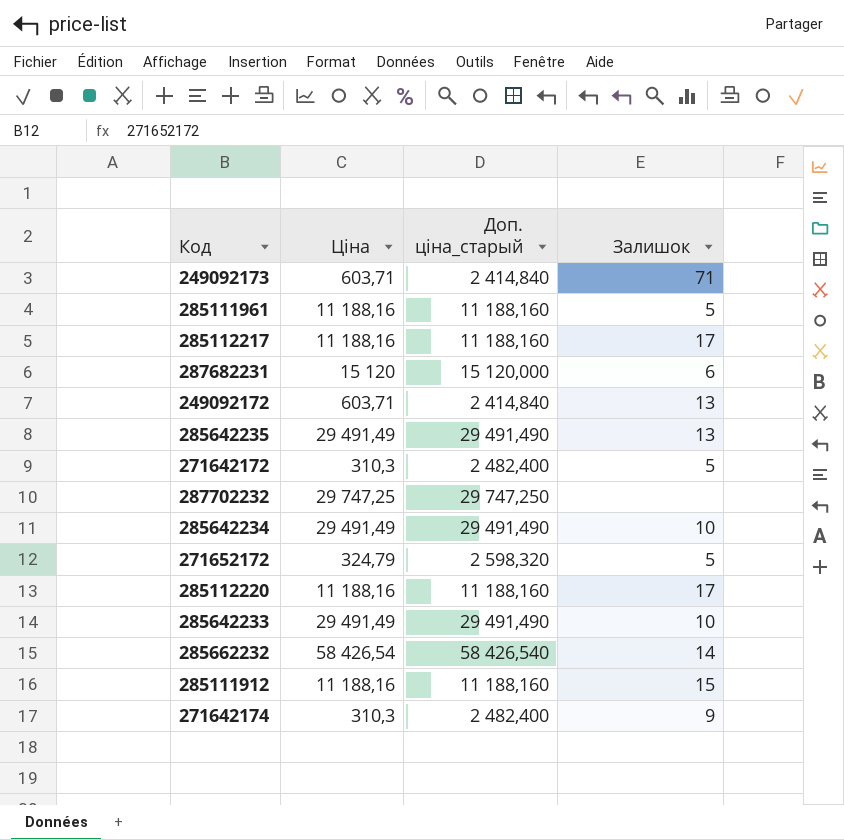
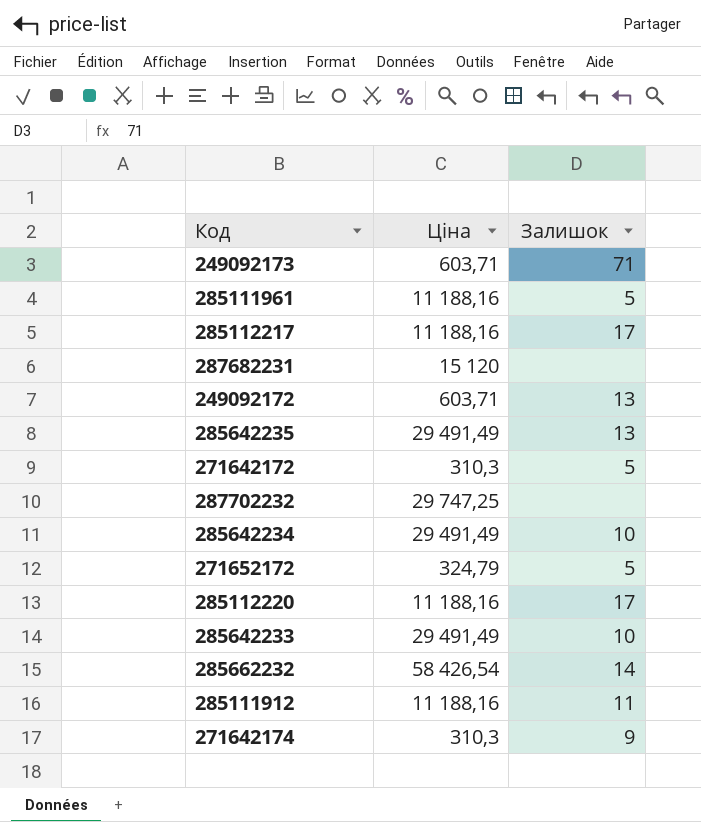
column Доп. ціна_старый | position: 3 -> none
287682231 | Залишок: 6 -> none
285111912 | Залишок: 15 -> 11

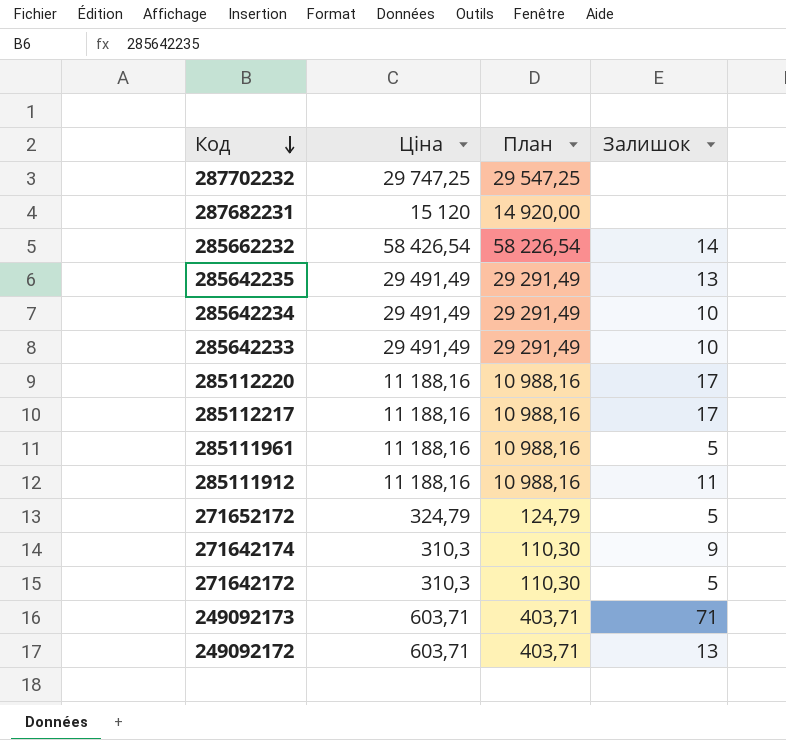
row order: none -> Код descending
column План | formula: none -> [Ціна] - 200

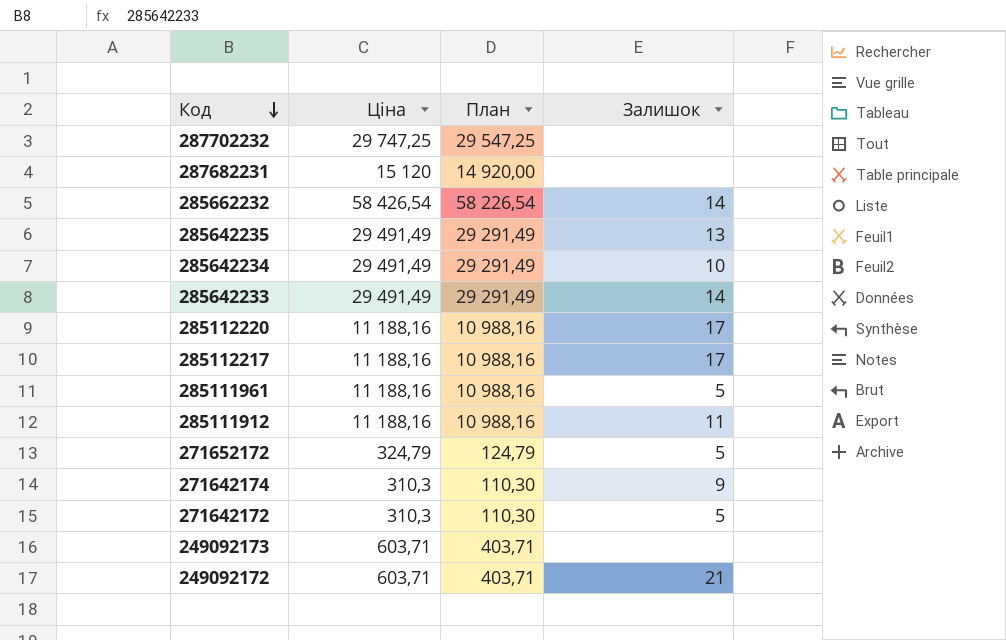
285642233 | Залишок: 10 -> 14
249092173 | Залишок: 71 -> none
249092172 | Залишок: 13 -> 21

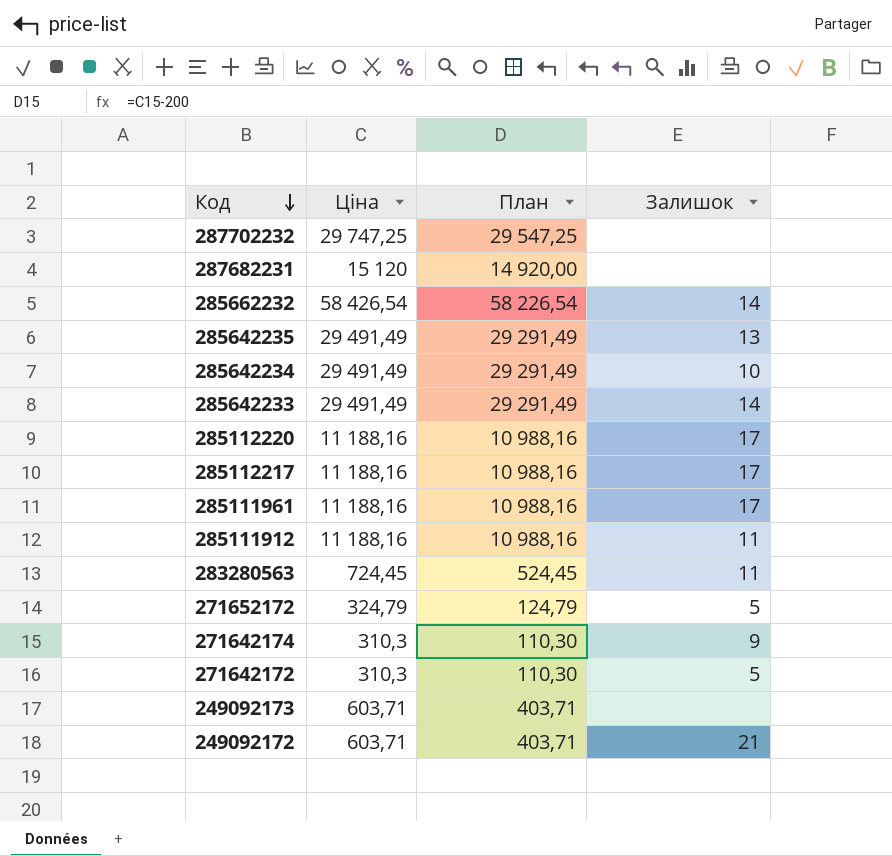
285111961 | Залишок: 5 -> 17
row 283280563: none -> 724,45 | 524,45 | 11

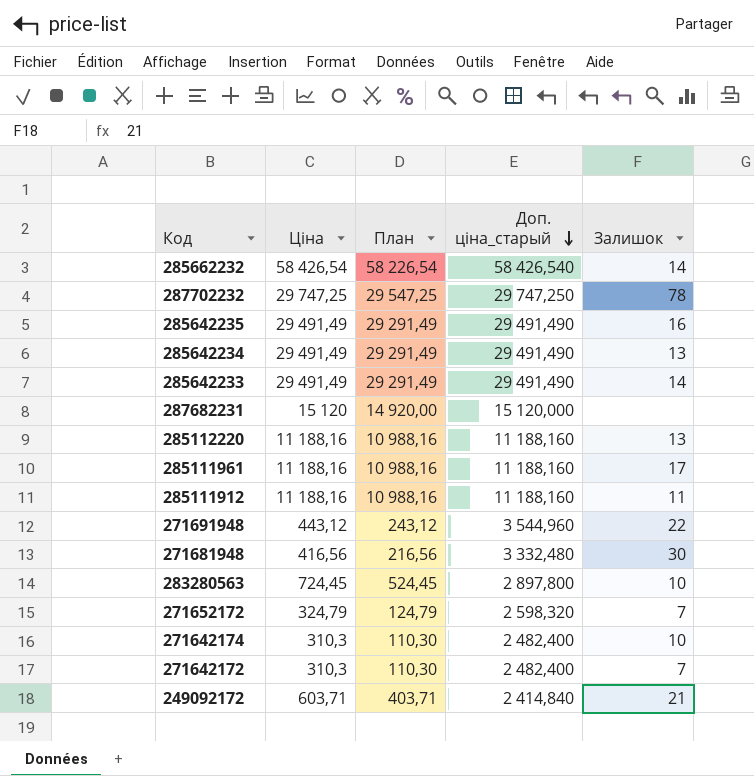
row order: Код descending -> Доп. ціна_старый descending
column Доп. ціна_старый | position: none -> 4
row 285112217: 11 188,16 | 10 988,16 | 17 -> none
row 249092173: 603,71 | 403,71 | none -> none
287702232 | Залишок: none -> 78
285642235 | Залишок: 13 -> 16
285642234 | Залишок: 10 -> 13
285112220 | Залишок: 17 -> 13
row 271691948: none -> 443,12 | 243,12 | 3 544,960 | 22
row 271681948: none -> 416,56 | 216,56 | 3 332,480 | 30
283280563 | Залишок: 11 -> 10
271652172 | Залишок: 5 -> 7
271642174 | Залишок: 9 -> 10
271642172 | Залишок: 5 -> 7

